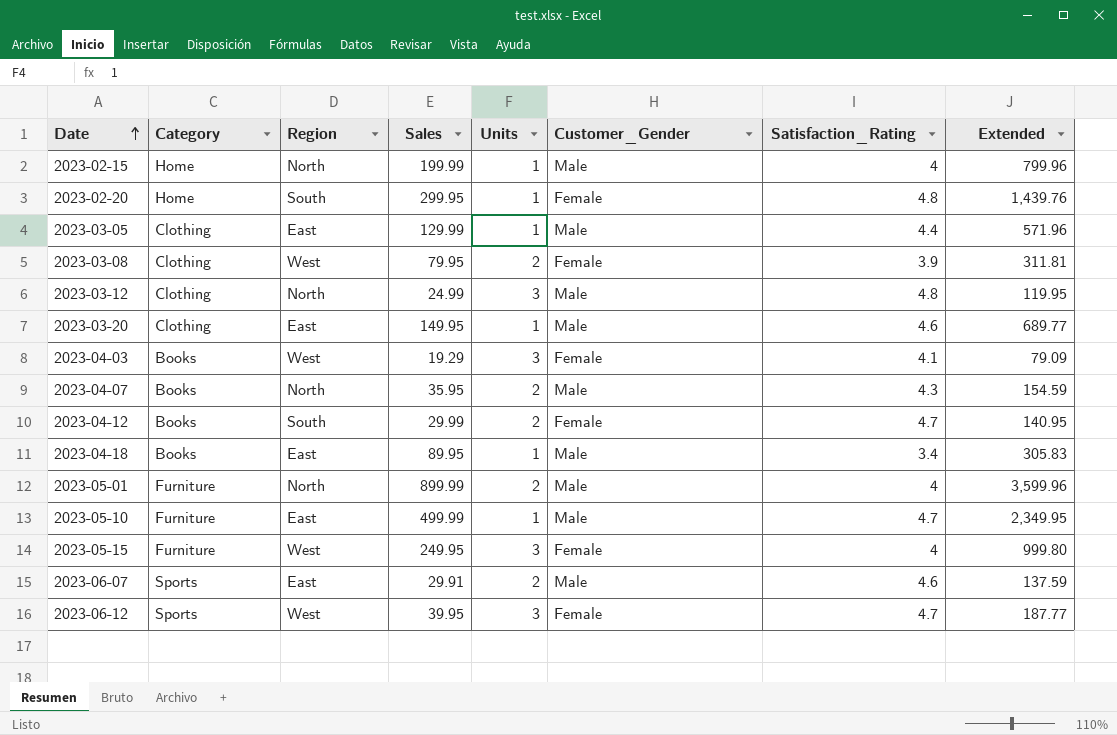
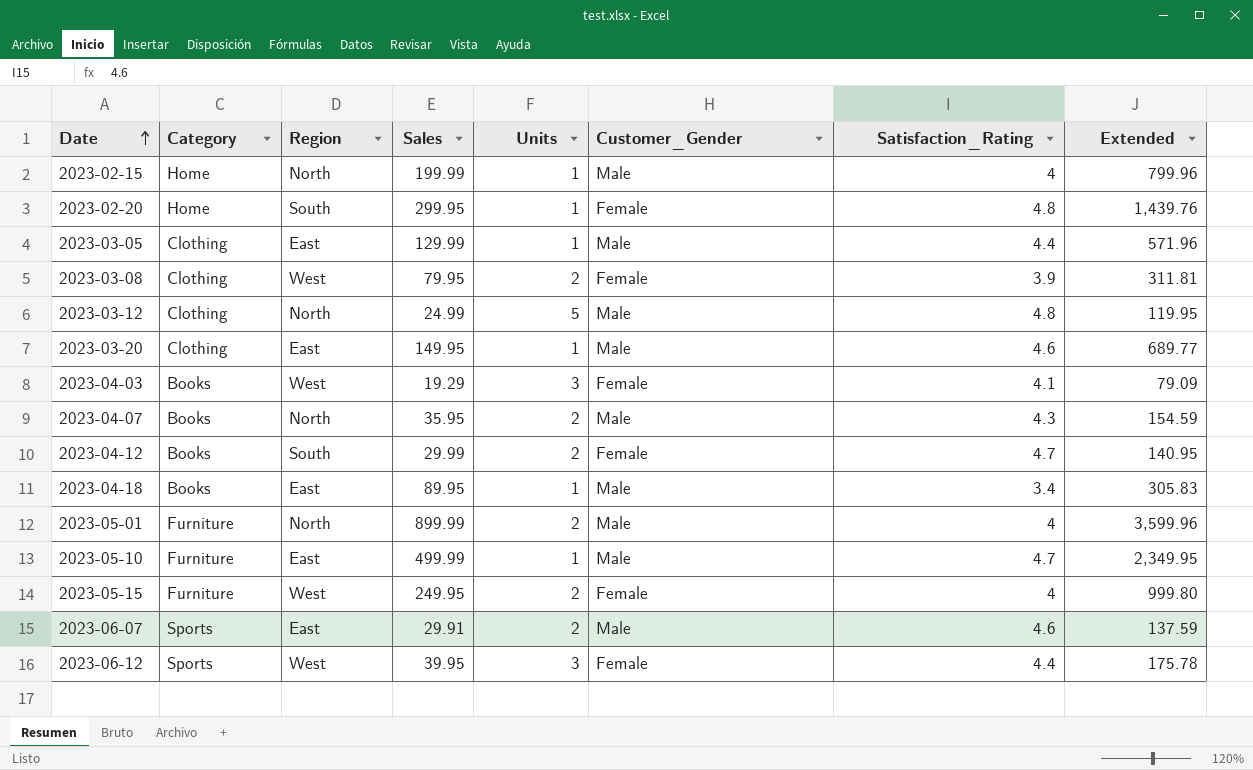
2023-03-12 | Units: 3 -> 5
2023-05-15 | Units: 3 -> 2
2023-06-12 | Satisfaction_Rating: 4.7 -> 4.4
2023-06-12 | Extended: 187.77 -> 175.78

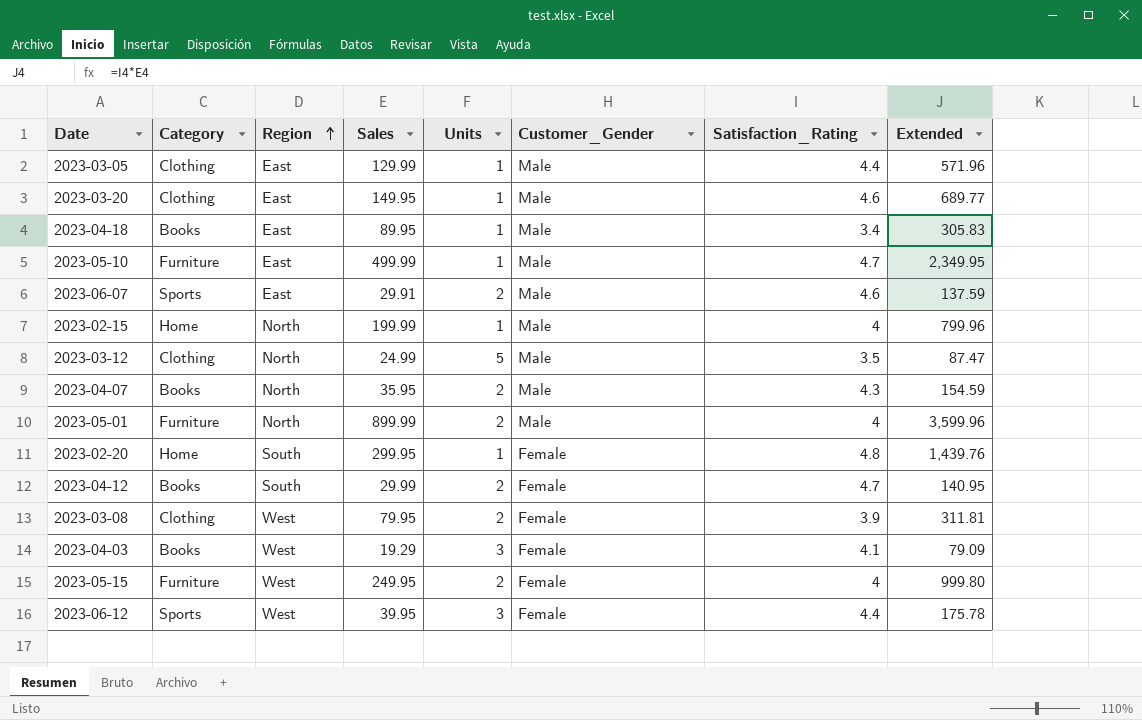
row order: Date ascending -> Region ascending
2023-03-12 | Satisfaction_Rating: 4.8 -> 3.5
2023-03-12 | Extended: 119.95 -> 87.47

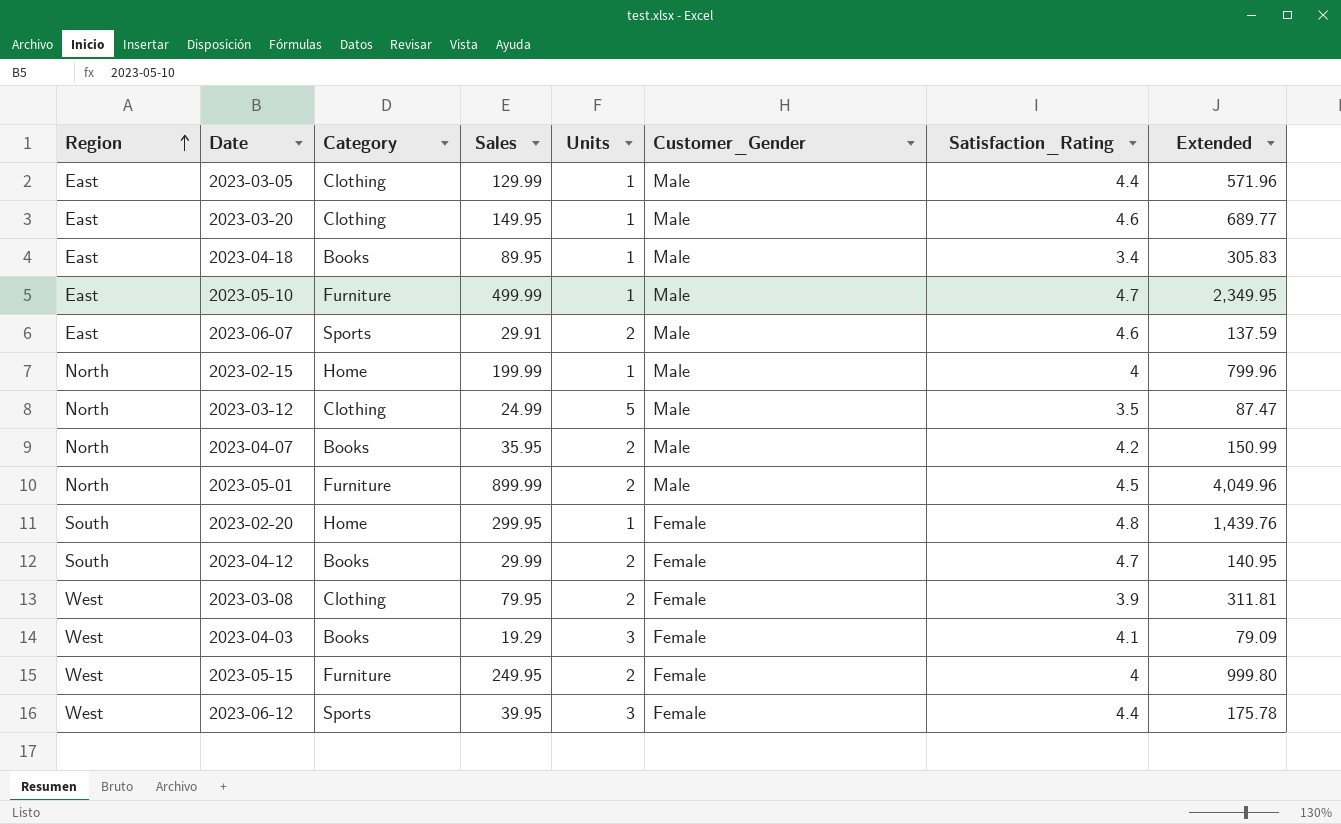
column Region | position: 3 -> 1
2023-04-07 | Satisfaction_Rating: 4.3 -> 4.2
2023-04-07 | Extended: 154.59 -> 150.99
2023-05-01 | Satisfaction_Rating: 4 -> 4.5
2023-05-01 | Extended: 3,599.96 -> 4,049.96

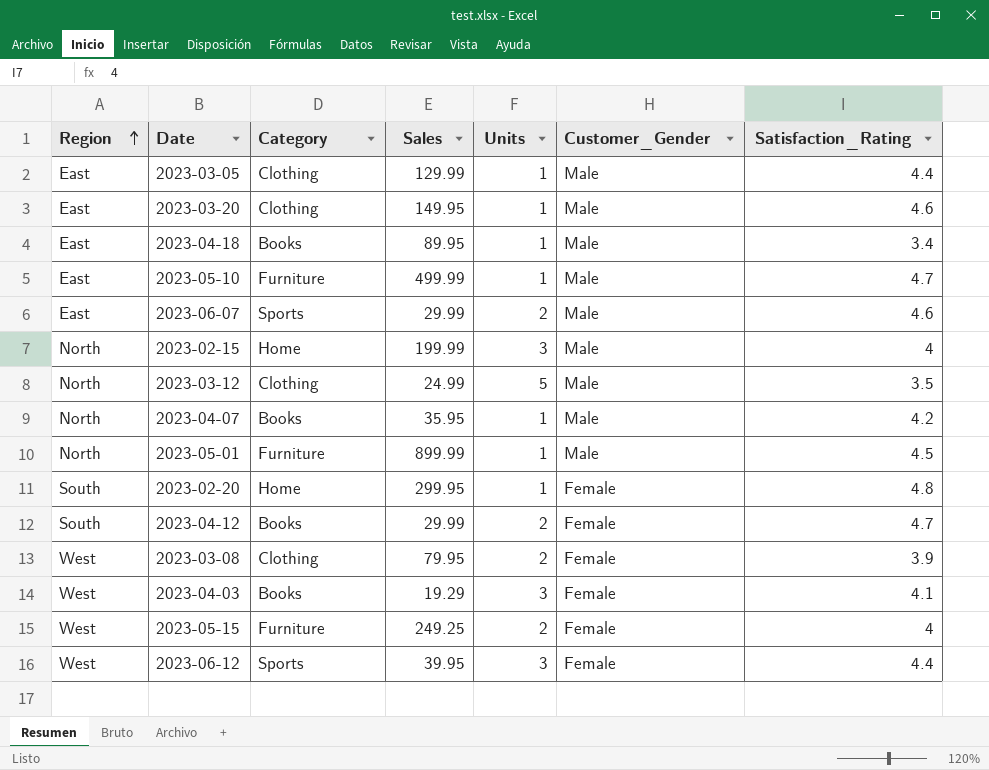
column Extended | formula: [Sales] * [Satisfaction_Rating] -> none
2023-06-07 | Sales: 29.91 -> 29.99
2023-02-15 | Units: 1 -> 3
2023-04-07 | Units: 2 -> 1
2023-05-01 | Units: 2 -> 1
2023-05-15 | Sales: 249.95 -> 249.25

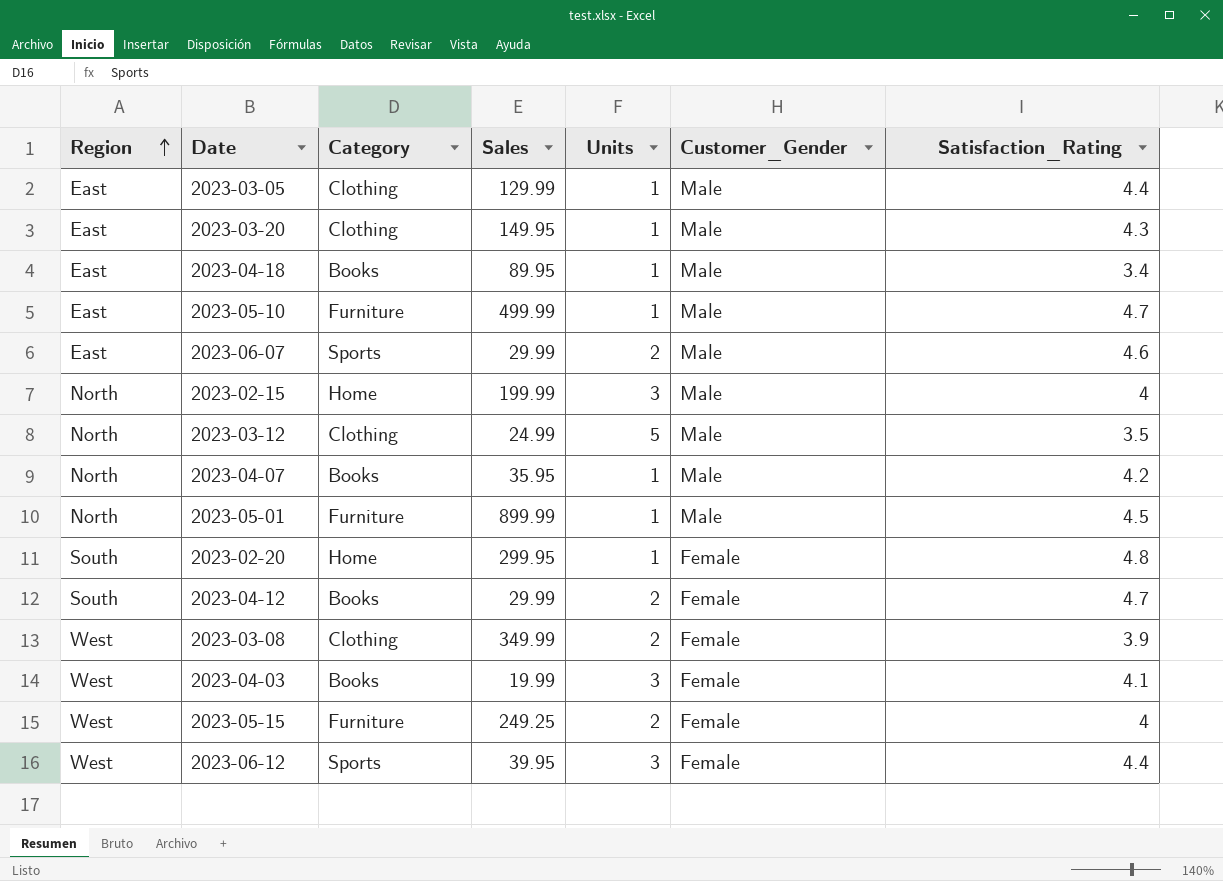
2023-03-20 | Satisfaction_Rating: 4.6 -> 4.3
2023-03-08 | Sales: 79.95 -> 349.99
2023-04-03 | Sales: 19.29 -> 19.99

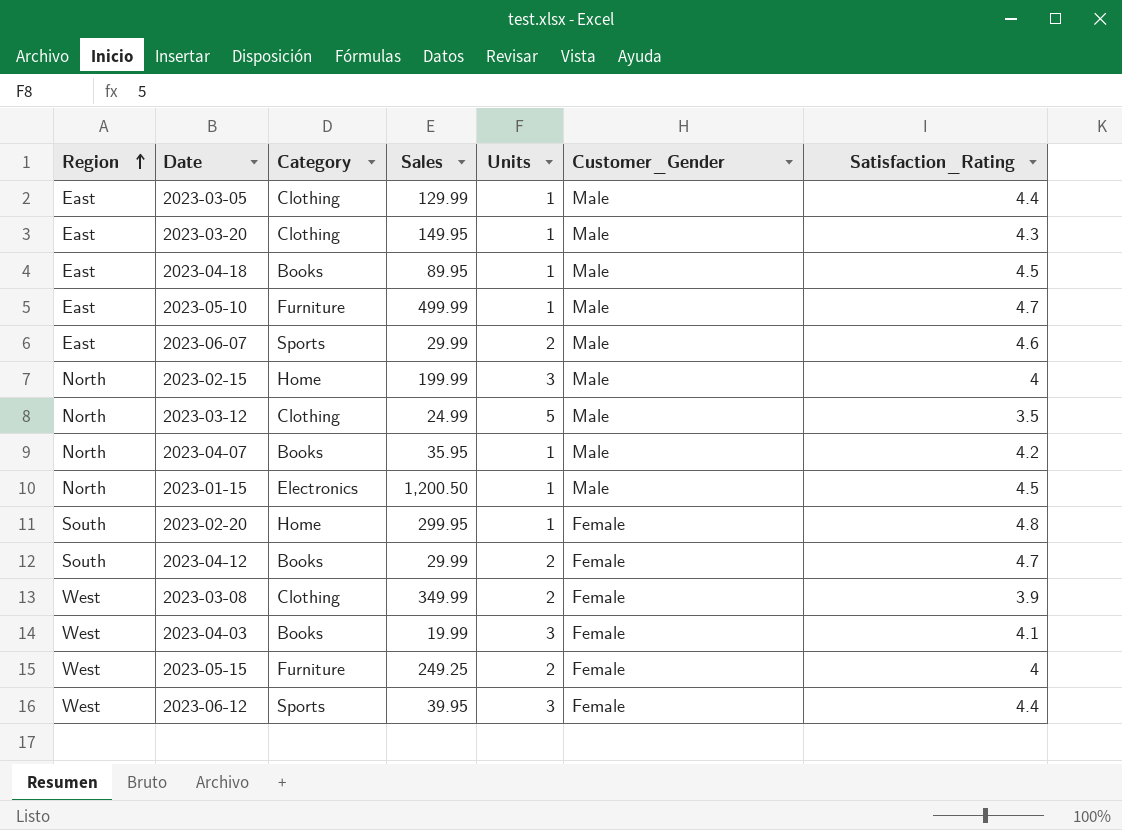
row 2023-05-01: North | Furniture | 899.99 | 1 | Male | 4.5 -> none
2023-04-18 | Satisfaction_Rating: 3.4 -> 4.5
row 2023-01-15: none -> North | Electronics | 1,200.50 | 1 | Male | 4.5

